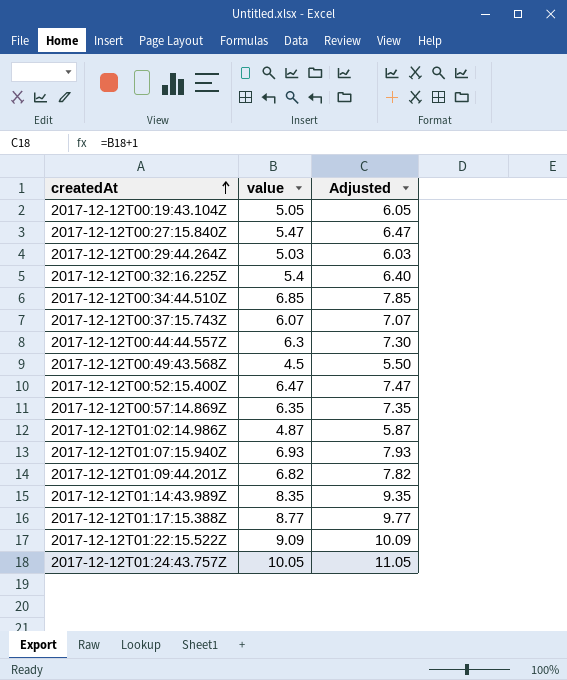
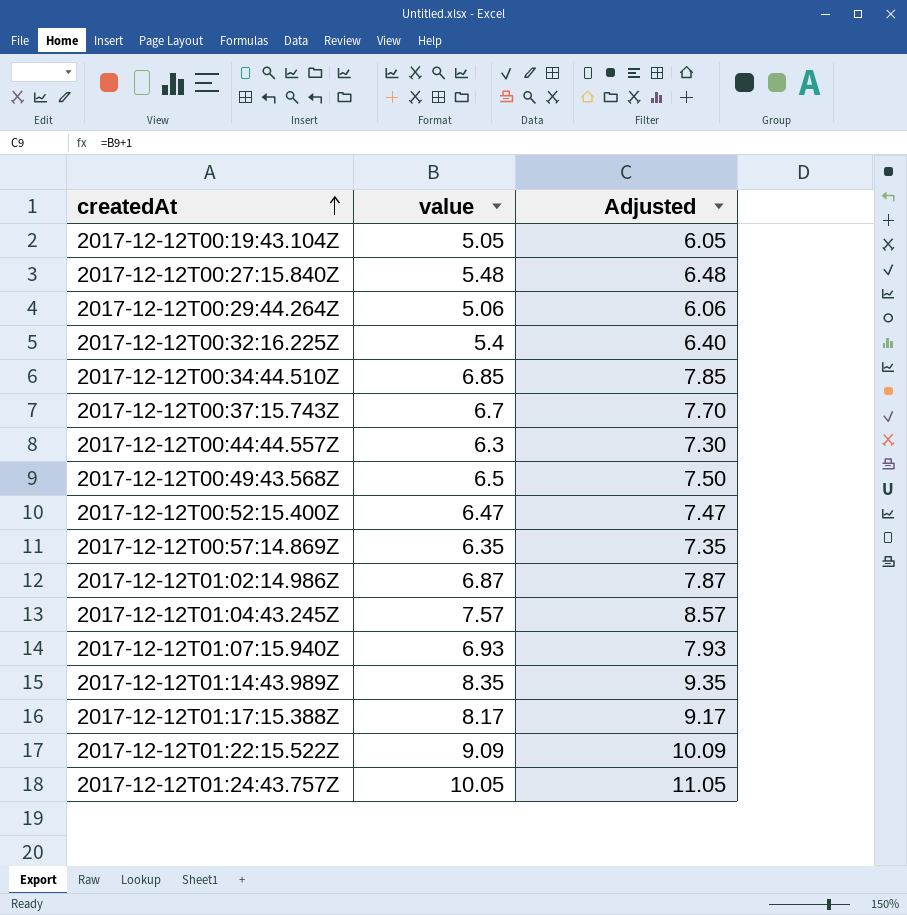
row 2017-12-12T01:09:44.201Z: 6.82 | 7.82 -> none
2017-12-12T00:27:15.840Z | value: 5.47 -> 5.48
2017-12-12T00:27:15.840Z | Adjusted: 6.47 -> 6.48
2017-12-12T00:29:44.264Z | value: 5.03 -> 5.06
2017-12-12T00:29:44.264Z | Adjusted: 6.03 -> 6.06
2017-12-12T00:37:15.743Z | value: 6.07 -> 6.7
2017-12-12T00:37:15.743Z | Adjusted: 7.07 -> 7.70
2017-12-12T00:49:43.568Z | value: 4.5 -> 6.5
2017-12-12T00:49:43.568Z | Adjusted: 5.50 -> 7.50
2017-12-12T01:02:14.986Z | value: 4.87 -> 6.87
2017-12-12T01:02:14.986Z | Adjusted: 5.87 -> 7.87
row 2017-12-12T01:04:43.245Z: none -> 7.57 | 8.57
2017-12-12T01:17:15.388Z | value: 8.77 -> 8.17
2017-12-12T01:17:15.388Z | Adjusted: 9.77 -> 9.17

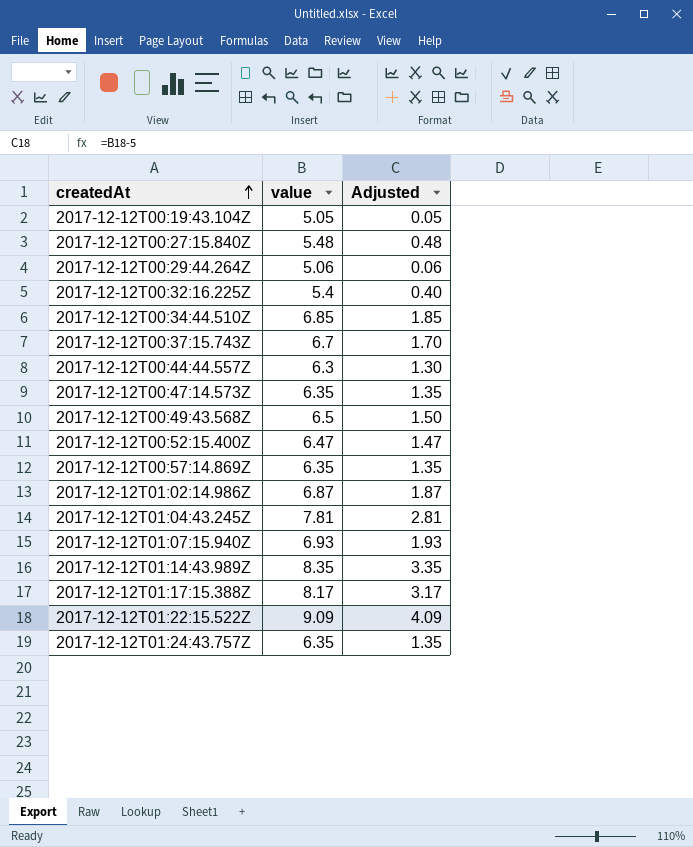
column Adjusted | formula: [value] + 1 -> [value] - 5
row 2017-12-12T00:47:14.573Z: none -> 6.35 | 1.35
2017-12-12T01:04:43.245Z | value: 7.57 -> 7.81
2017-12-12T01:24:43.757Z | value: 10.05 -> 6.35

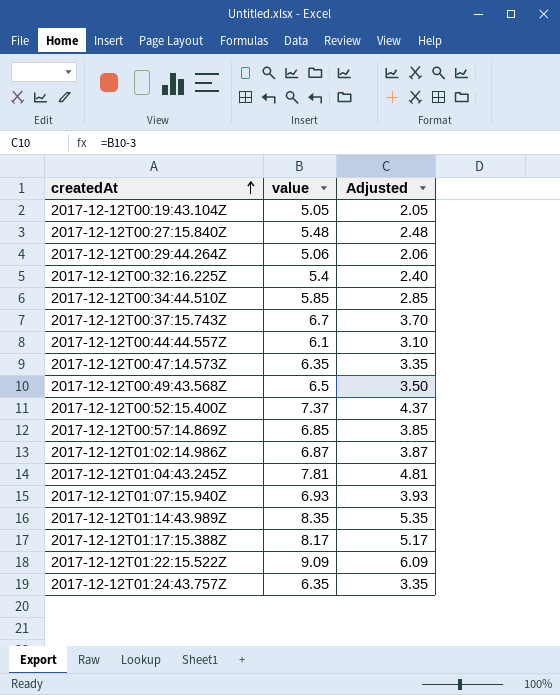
column Adjusted | formula: [value] - 5 -> [value] - 3
2017-12-12T00:34:44.510Z | value: 6.85 -> 5.85
2017-12-12T00:44:44.557Z | value: 6.3 -> 6.1
2017-12-12T00:52:15.400Z | value: 6.47 -> 7.37
2017-12-12T00:57:14.869Z | value: 6.35 -> 6.85

